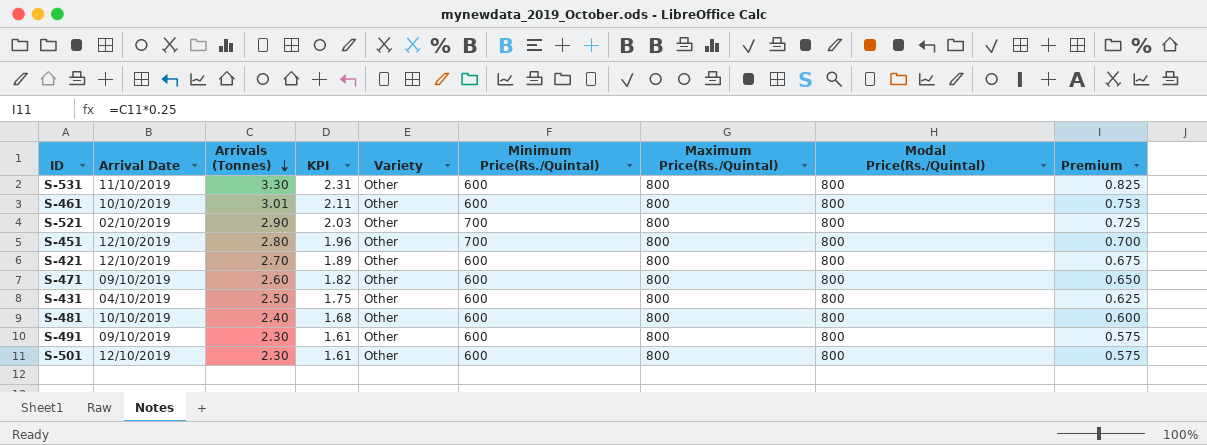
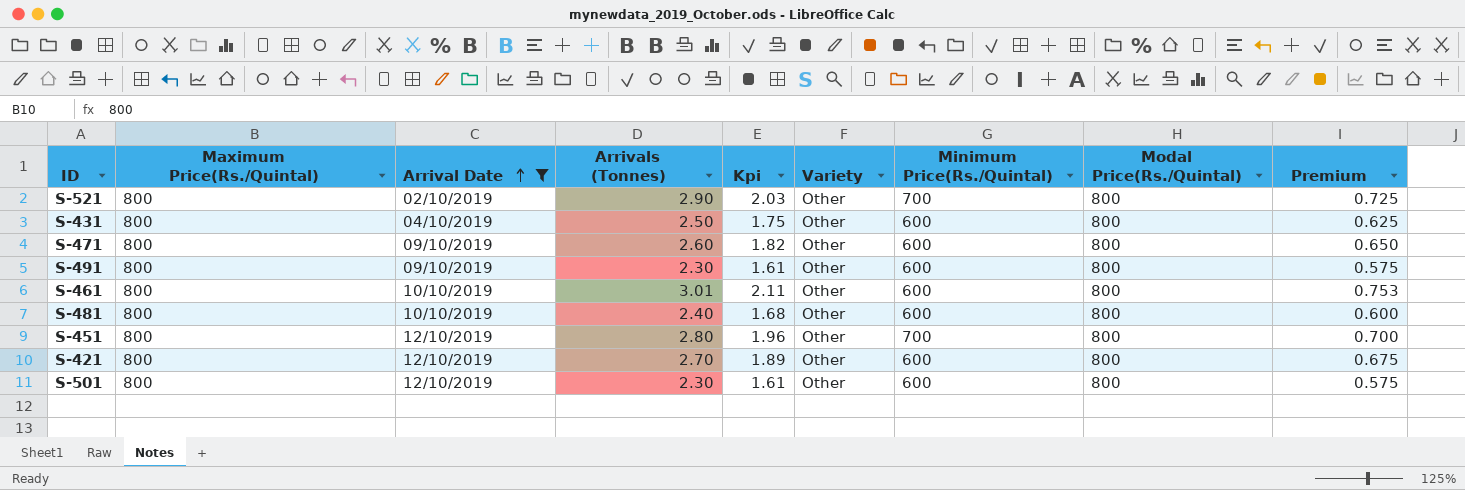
filter: none -> Arrival Date != 11/10/2019
row order: Arrivals (Tonnes) descending -> Arrival Date ascending
column Maximum Price(Rs./Quintal) | position: 7 -> 2
column name: KPI -> Kpi

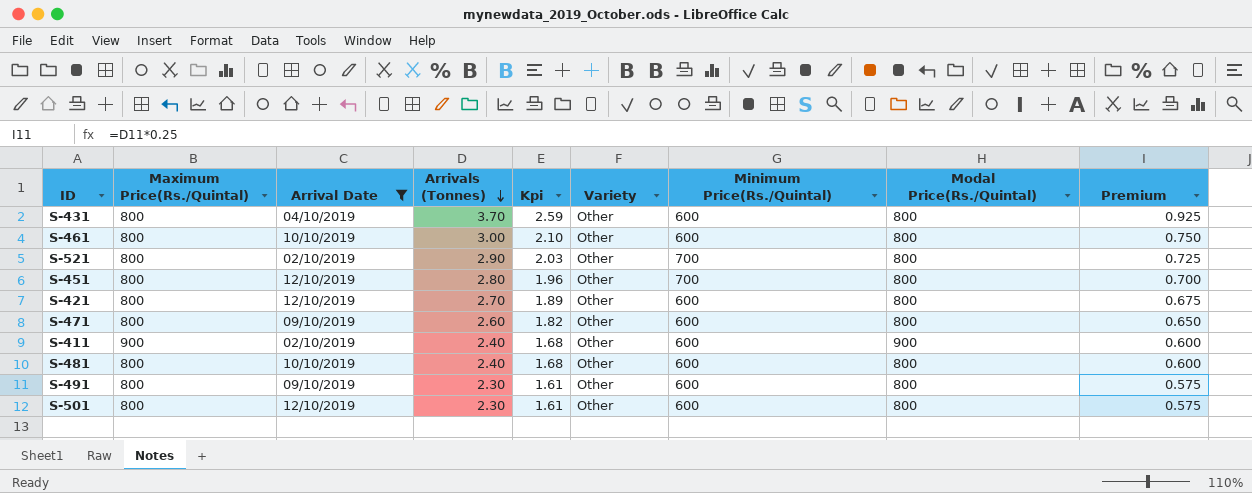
row order: Arrival Date ascending -> Arrivals (Tonnes) descending
S-431 | Arrivals (Tonnes): 2.50 -> 3.70
S-431 | Kpi: 1.75 -> 2.59
S-431 | Premium: 0.625 -> 0.925
S-461 | Arrivals (Tonnes): 3.01 -> 3.00
S-461 | Kpi: 2.11 -> 2.10
S-461 | Premium: 0.753 -> 0.750
row S-411: none -> 900 | 02/10/2019 | 2.40 | 1.68 | Other | 600 | 900 | 0.600

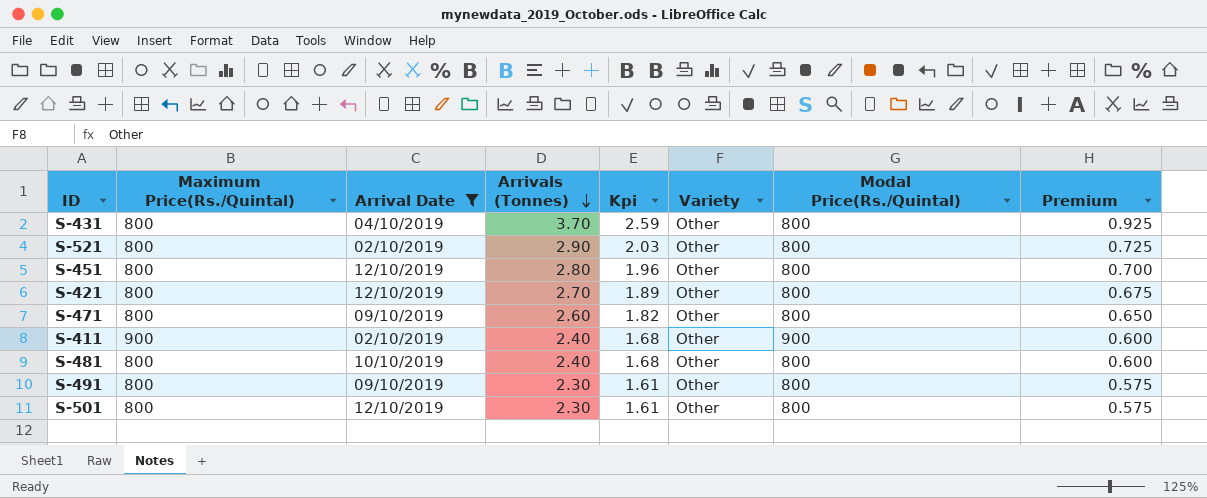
column Minimum Price(Rs./Quintal) | position: 7 -> none
row S-461: 800 | 10/10/2019 | 3.00 | 2.10 | Other | 600 | 800 | 0.750 -> none

